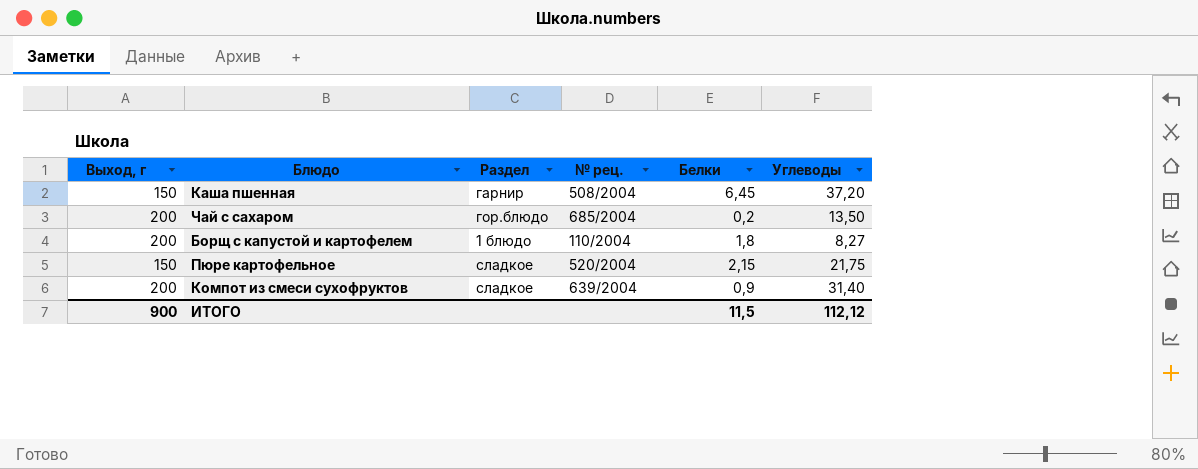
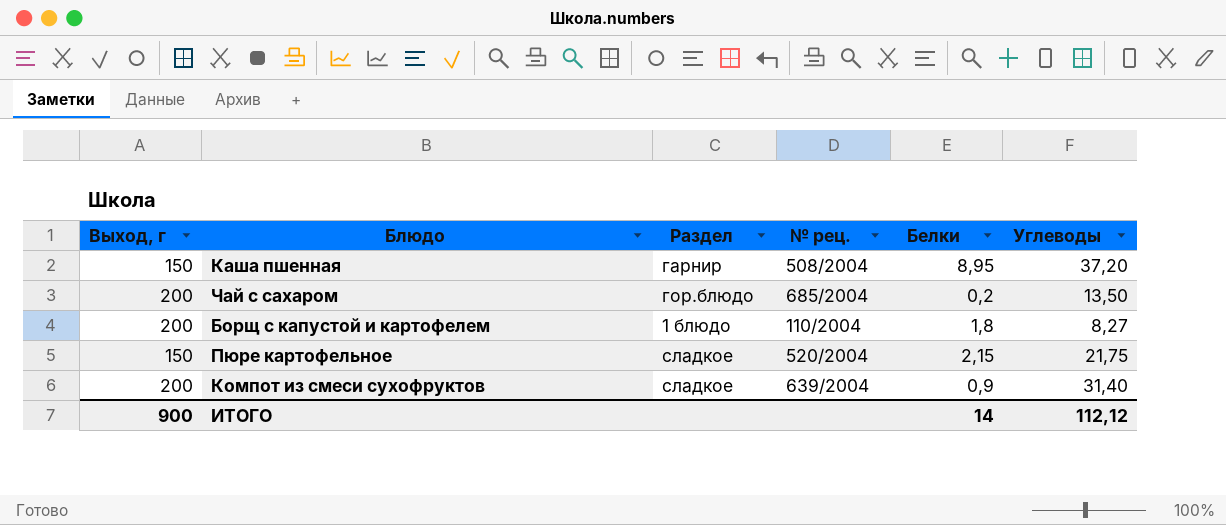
Каша пшенная | Белки: 6,45 -> 8,95
ИТОГО | Белки: 11,5 -> 14

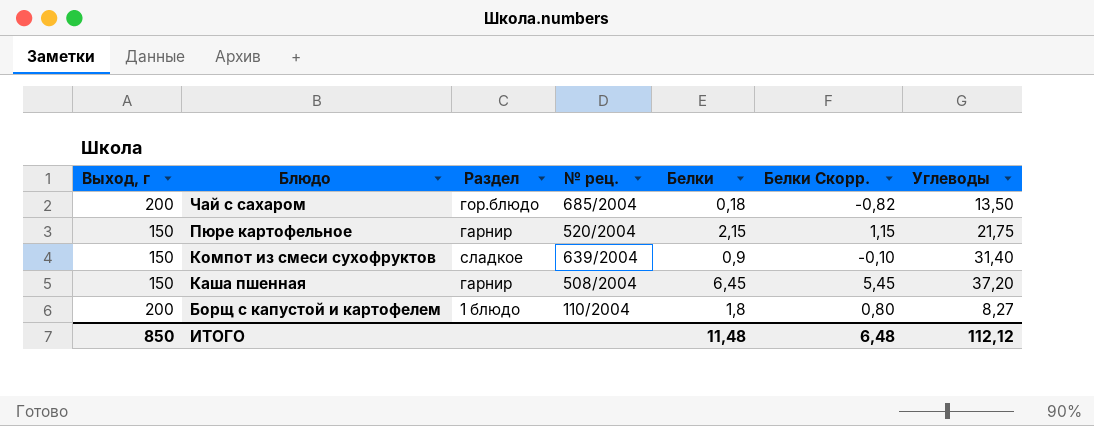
row order: none -> Блюдо descending
column Белки Скорр. | formula: none -> [Белки] - 1
Чай с сахаром | Белки: 0,2 -> 0,18
Пюре картофельное | Раздел: сладкое -> гарнир
Компот из смеси сухофруктов | Выход, г: 200 -> 150
Каша пшенная | Белки: 8,95 -> 6,45
ИТОГО | Выход, г: 900 -> 850
ИТОГО | Белки: 14 -> 11,48

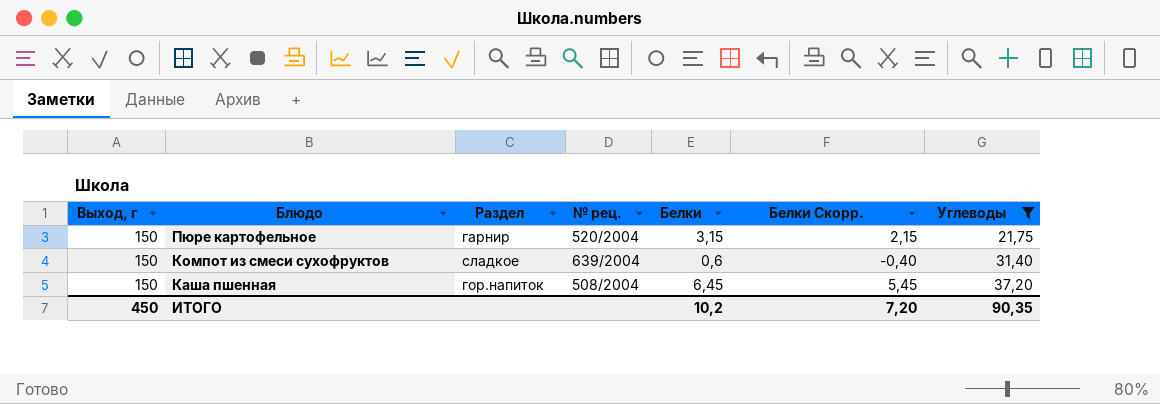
filter: none -> Углеводы >= 21,75
Пюре картофельное | Белки: 2,15 -> 3,15
Пюре картофельное | Белки Скорр.: 1,15 -> 2,15
Компот из смеси сухофруктов | Белки: 0,9 -> 0,6
Компот из смеси сухофруктов | Белки Скорр.: -0,10 -> -0,40
Каша пшенная | Раздел: гарнир -> гор.напиток
ИТОГО | Выход, г: 850 -> 450
ИТОГО | Белки: 11,48 -> 10,2
ИТОГО | Белки Скорр.: 6,48 -> 7,20
ИТОГО | Углеводы: 112,12 -> 90,35

